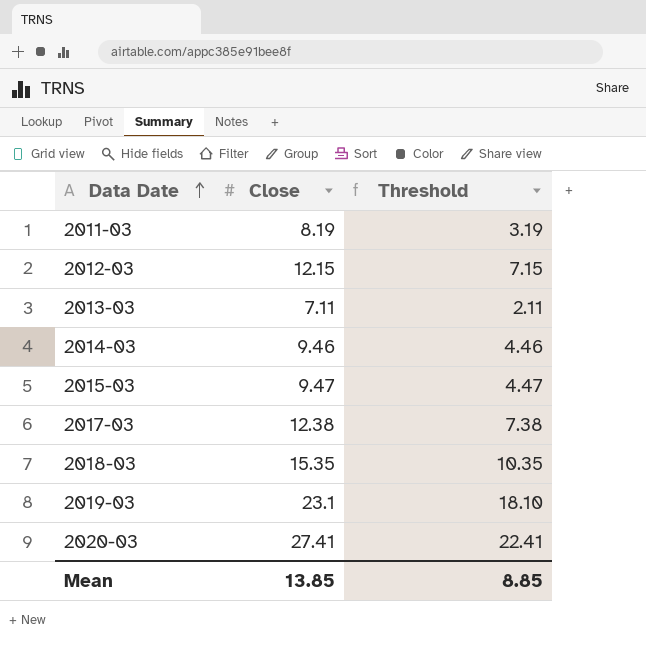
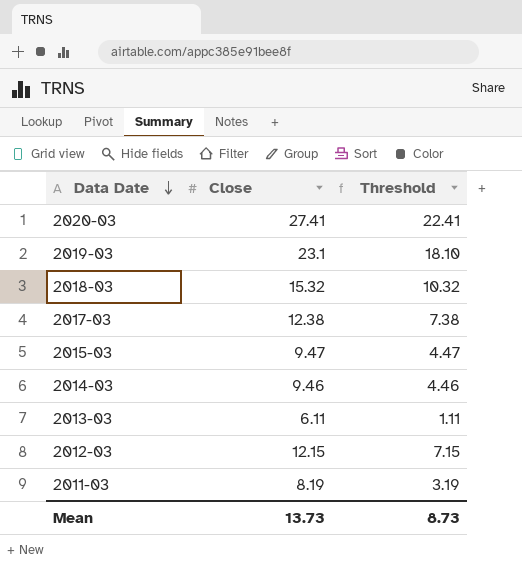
row order: Data Date ascending -> Data Date descending
2018-03 | Close: 15.35 -> 15.32
2018-03 | Threshold: 10.35 -> 10.32
2013-03 | Close: 7.11 -> 6.11
2013-03 | Threshold: 2.11 -> 1.11
Mean | Close: 13.85 -> 13.73
Mean | Threshold: 8.85 -> 8.73

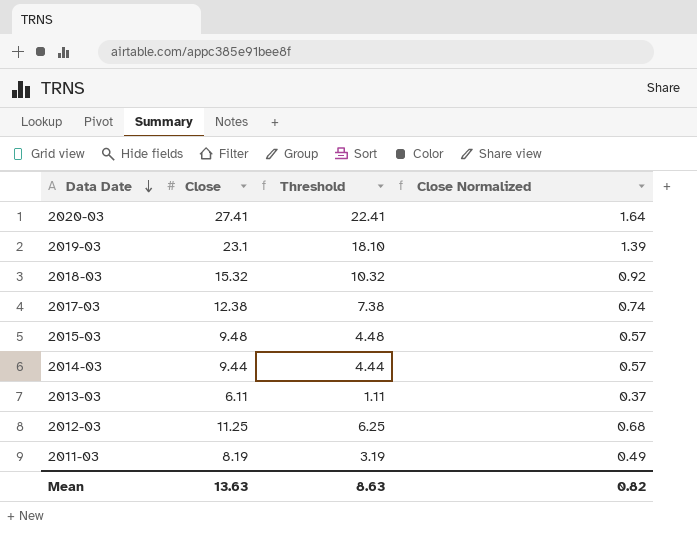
column Close Normalized | formula: none -> [Close] * 0.06
2015-03 | Close: 9.47 -> 9.48
2015-03 | Threshold: 4.47 -> 4.48
2014-03 | Close: 9.46 -> 9.44
2014-03 | Threshold: 4.46 -> 4.44
2012-03 | Close: 12.15 -> 11.25
2012-03 | Threshold: 7.15 -> 6.25
Mean | Close: 13.73 -> 13.63
Mean | Threshold: 8.73 -> 8.63

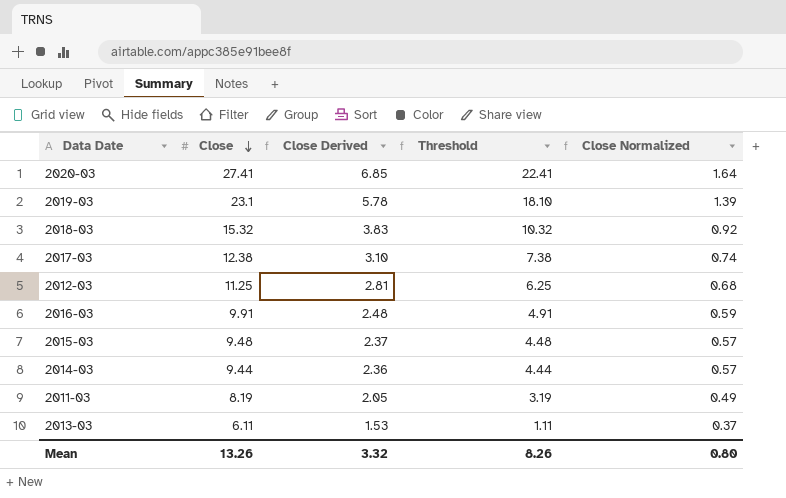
row order: Data Date descending -> Close descending
column Close Derived | formula: none -> [Close] * 0.25
row 2016-03: none -> 9.91 | 2.48 | 4.91 | 0.59
Mean | Close: 13.63 -> 13.26
Mean | Threshold: 8.63 -> 8.26
Mean | Close Normalized: 0.82 -> 0.80

